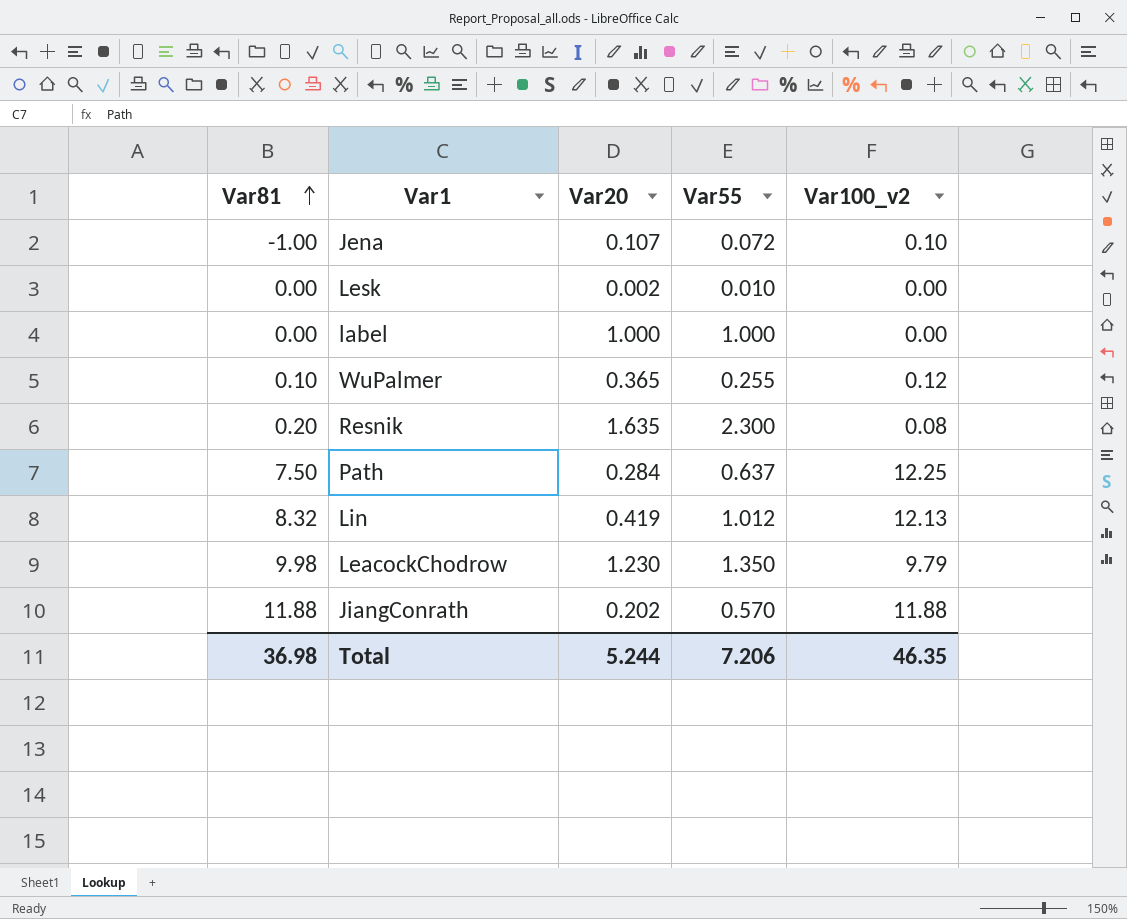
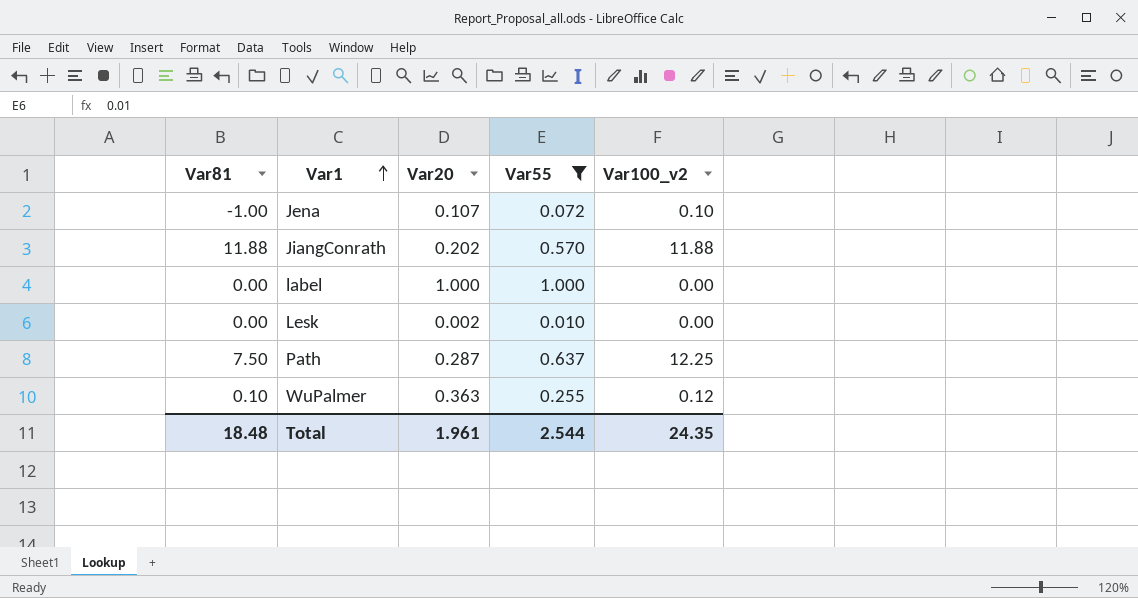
filter: none -> Var55 <= 1.000
row order: Var81 ascending -> Var1 ascending
Path | Var20: 0.284 -> 0.287
WuPalmer | Var20: 0.365 -> 0.363
Total | Var81: 36.98 -> 18.48
Total | Var20: 5.244 -> 1.961
Total | Var55: 7.206 -> 2.544
Total | Var100_v2: 46.35 -> 24.35

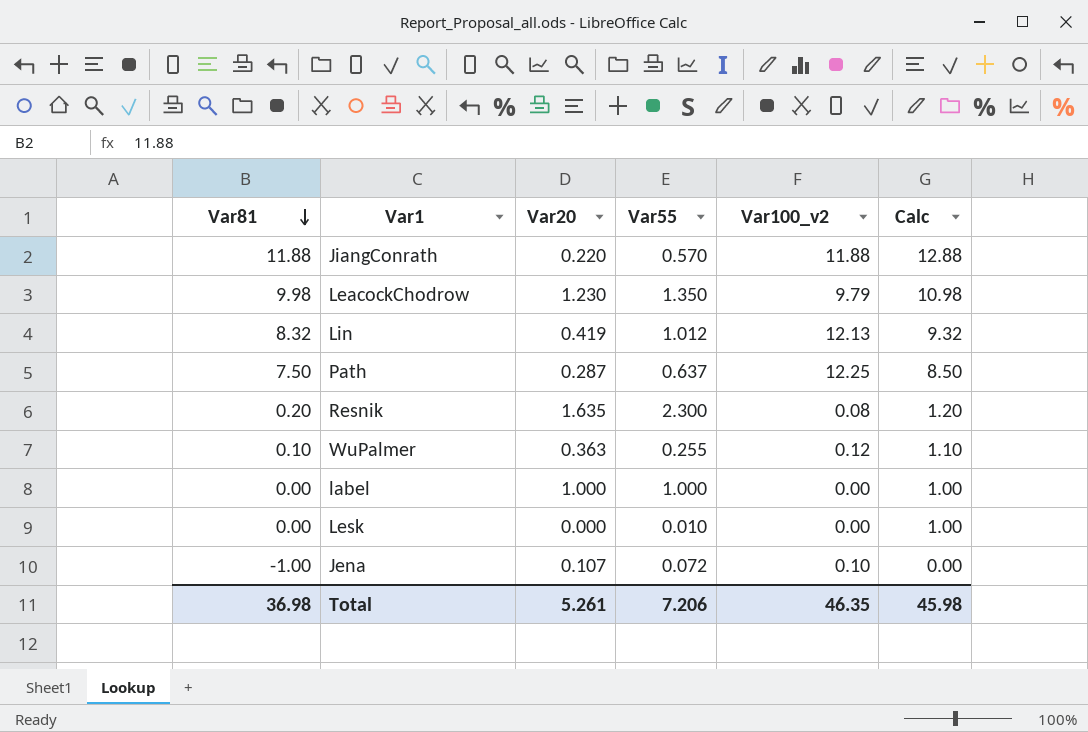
filter: Var55 <= 1.000 -> none
row order: Var1 ascending -> Var81 descending
column Calc | formula: none -> [Var81] + 1
JiangConrath | Var20: 0.202 -> 0.220
Lesk | Var20: 0.002 -> 0.000
Total | Var81: 18.48 -> 36.98
Total | Var20: 1.961 -> 5.261
Total | Var55: 2.544 -> 7.206
Total | Var100_v2: 24.35 -> 46.35

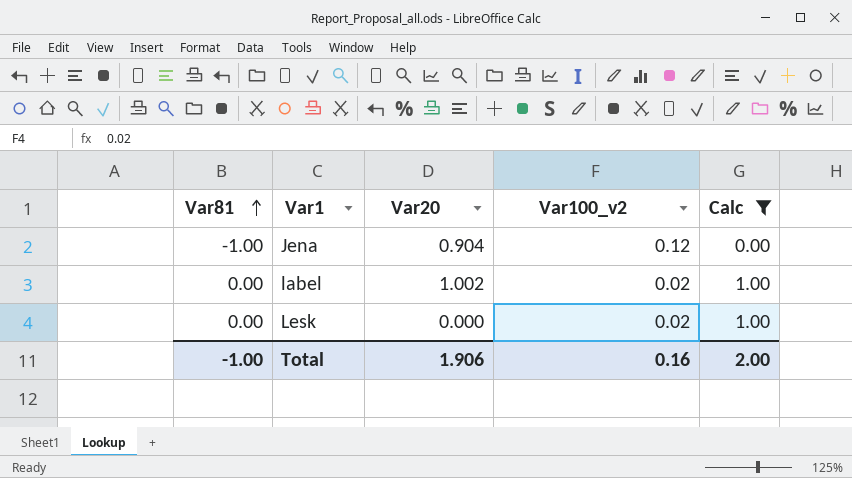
filter: none -> Calc <= 1.00
row order: Var81 descending -> Var81 ascending
column Var55 | position: 4 -> none
Jena | Var20: 0.107 -> 0.904
Jena | Var100_v2: 0.10 -> 0.12
label | Var20: 1.000 -> 1.002
label | Var100_v2: 0.00 -> 0.02
Lesk | Var100_v2: 0.00 -> 0.02
Total | Var81: 36.98 -> -1.00
Total | Var20: 5.261 -> 1.906
Total | Var100_v2: 46.35 -> 0.16
Total | Calc: 45.98 -> 2.00

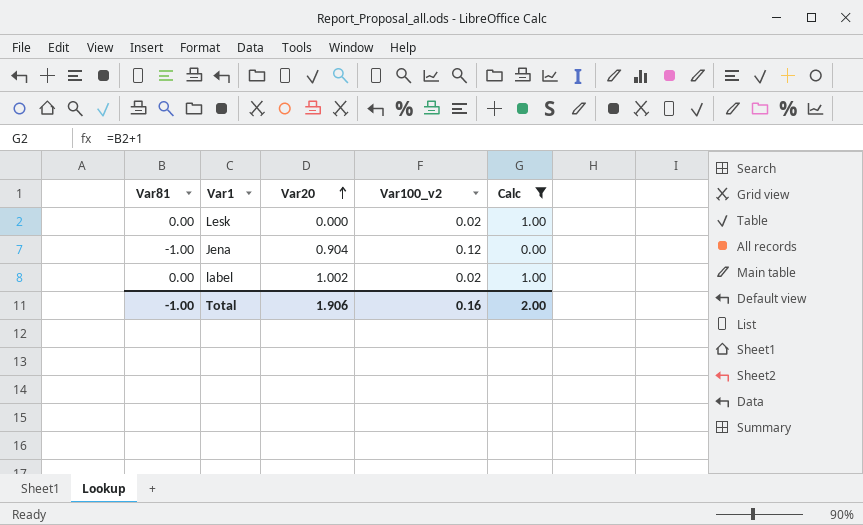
row order: Var81 ascending -> Var20 ascending

